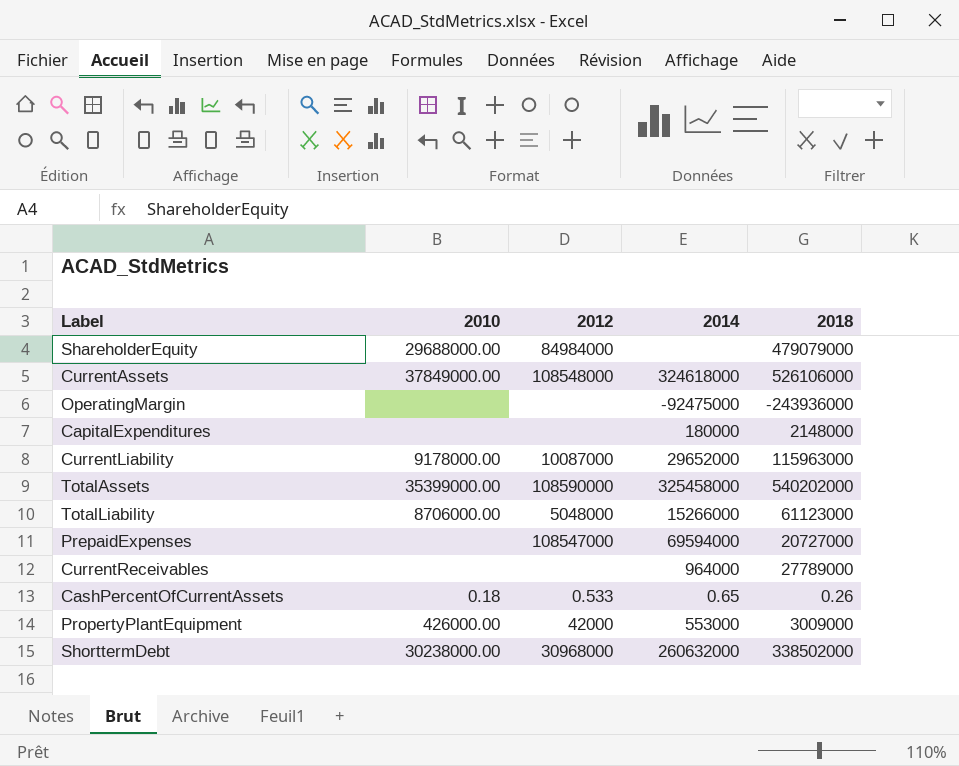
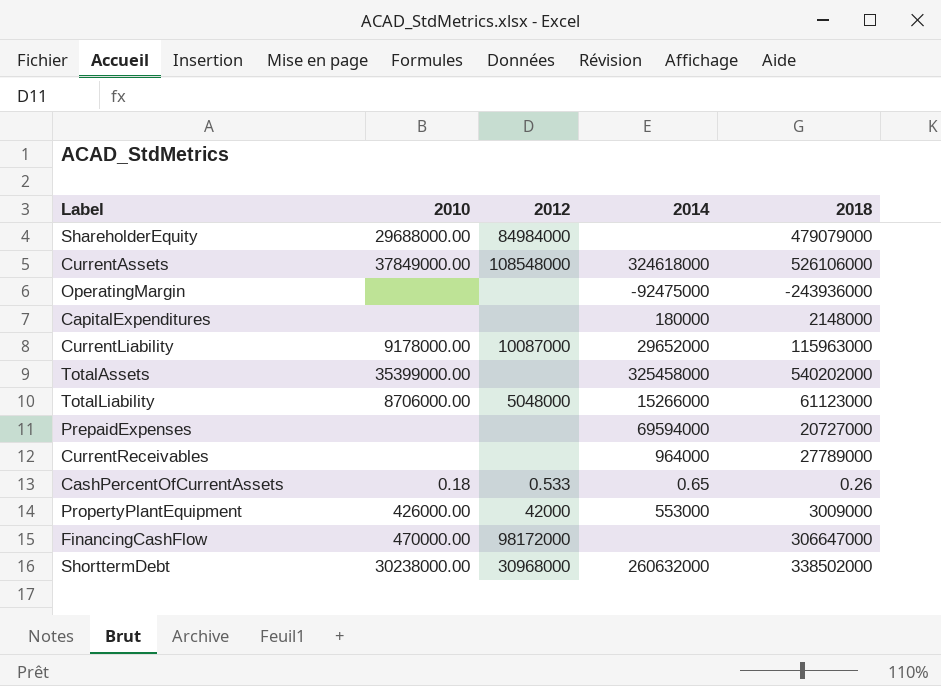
TotalAssets | 2012: 108590000 -> none
PrepaidExpenses | 2012: 108547000 -> none
row FinancingCashFlow: none -> 470000.00 | 98172000 | none | 306647000

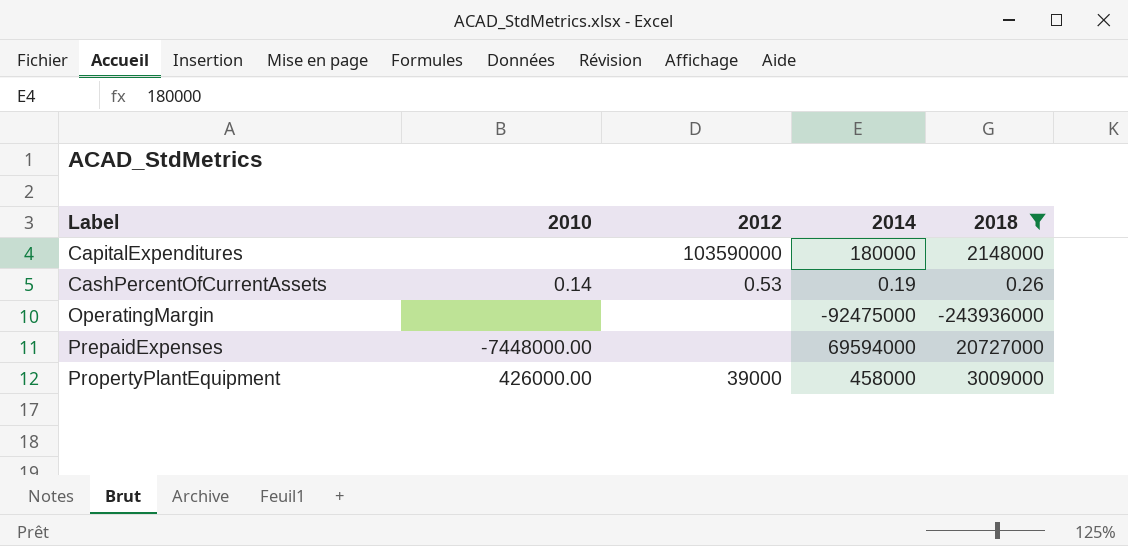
filter: none -> 2018 <= 20727000
row order: none -> Label ascending
CapitalExpenditures | 2012: none -> 103590000
CashPercentOfCurrentAssets | 2010: 0.18 -> 0.14
CashPercentOfCurrentAssets | 2012: 0.533 -> 0.53
CashPercentOfCurrentAssets | 2014: 0.65 -> 0.19
PrepaidExpenses | 2010: none -> -7448000.00
PropertyPlantEquipment | 2012: 42000 -> 39000
PropertyPlantEquipment | 2014: 553000 -> 458000

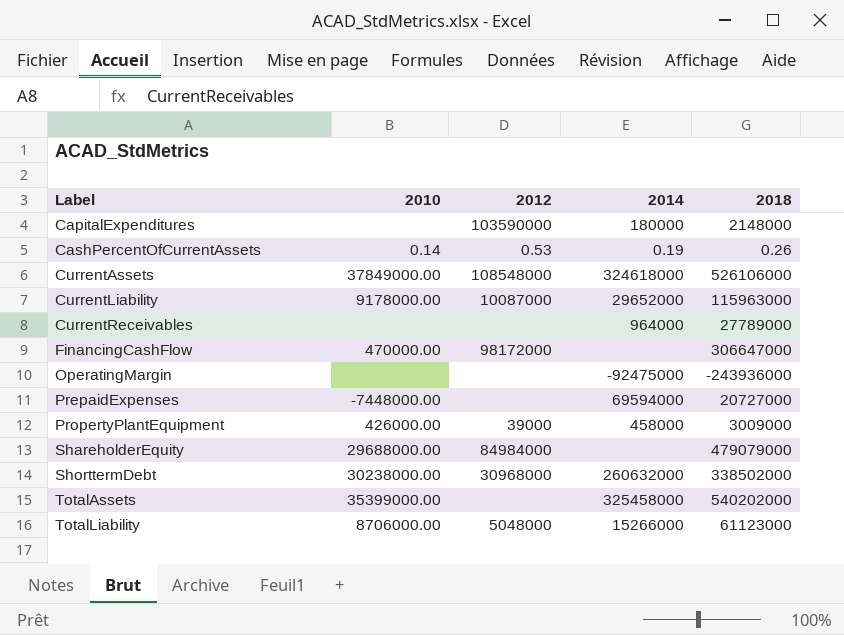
filter: 2018 <= 20727000 -> none

